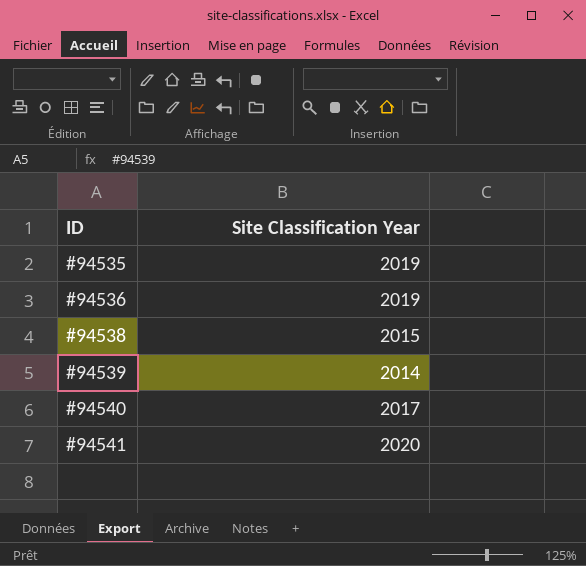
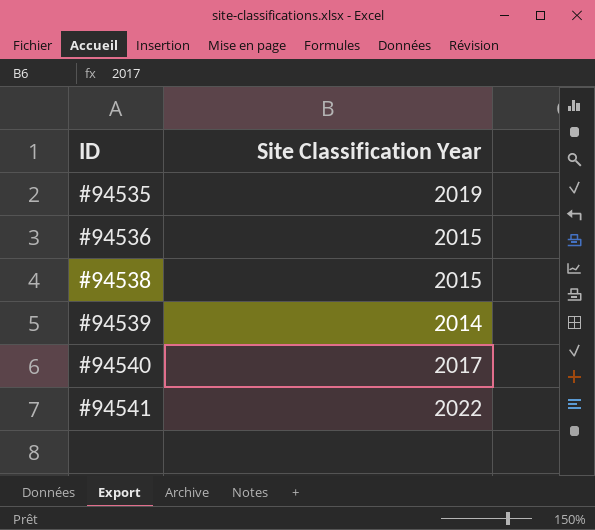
#94536 | Site Classification Year: 2019 -> 2015
#94541 | Site Classification Year: 2020 -> 2022

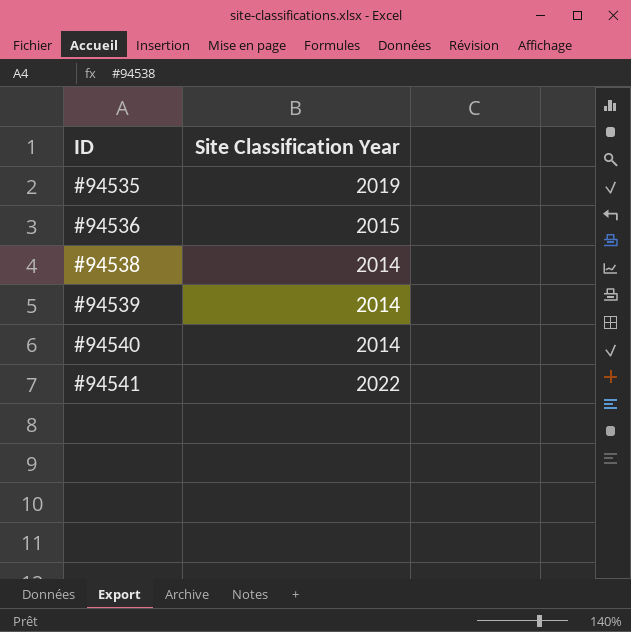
#94538 | Site Classification Year: 2015 -> 2014
#94540 | Site Classification Year: 2017 -> 2014

